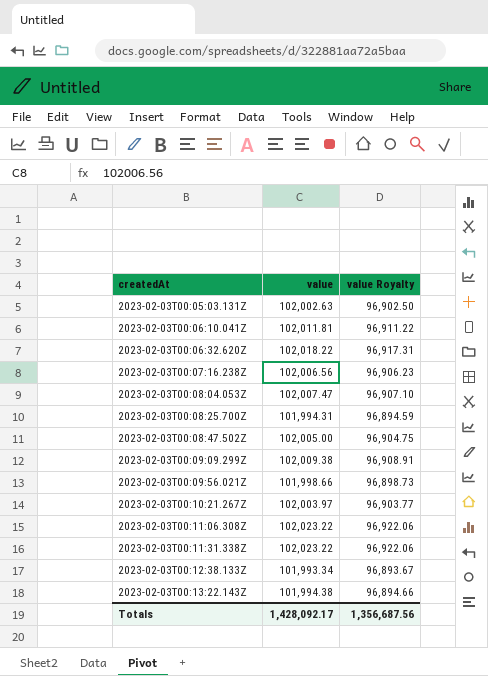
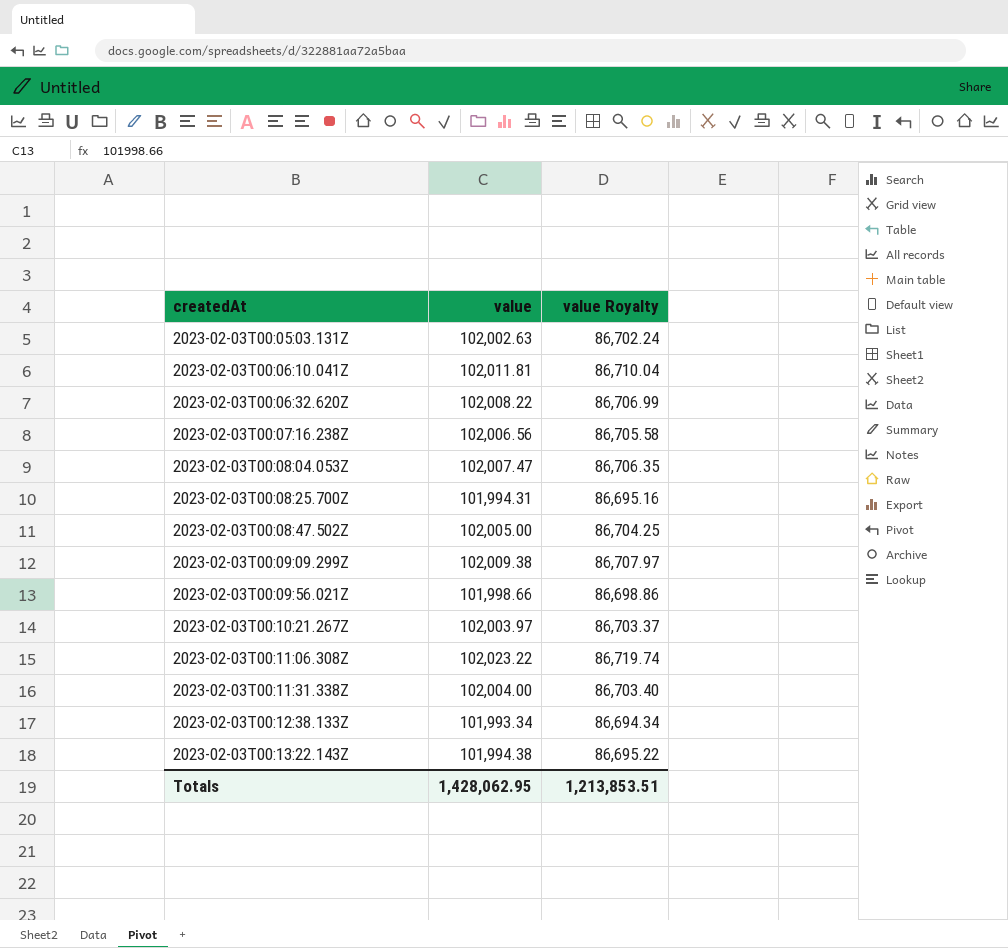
column value Royalty | formula: [value] * 0.95 -> [value] * 0.85
2023-02-03T00:06:32.620Z | value: 102,018.22 -> 102,008.22
2023-02-03T00:11:31.338Z | value: 102,023.22 -> 102,004.00
Totals | value: 1,428,092.17 -> 1,428,062.95
Totals | value Royalty: 1,356,687.56 -> 1,213,853.51

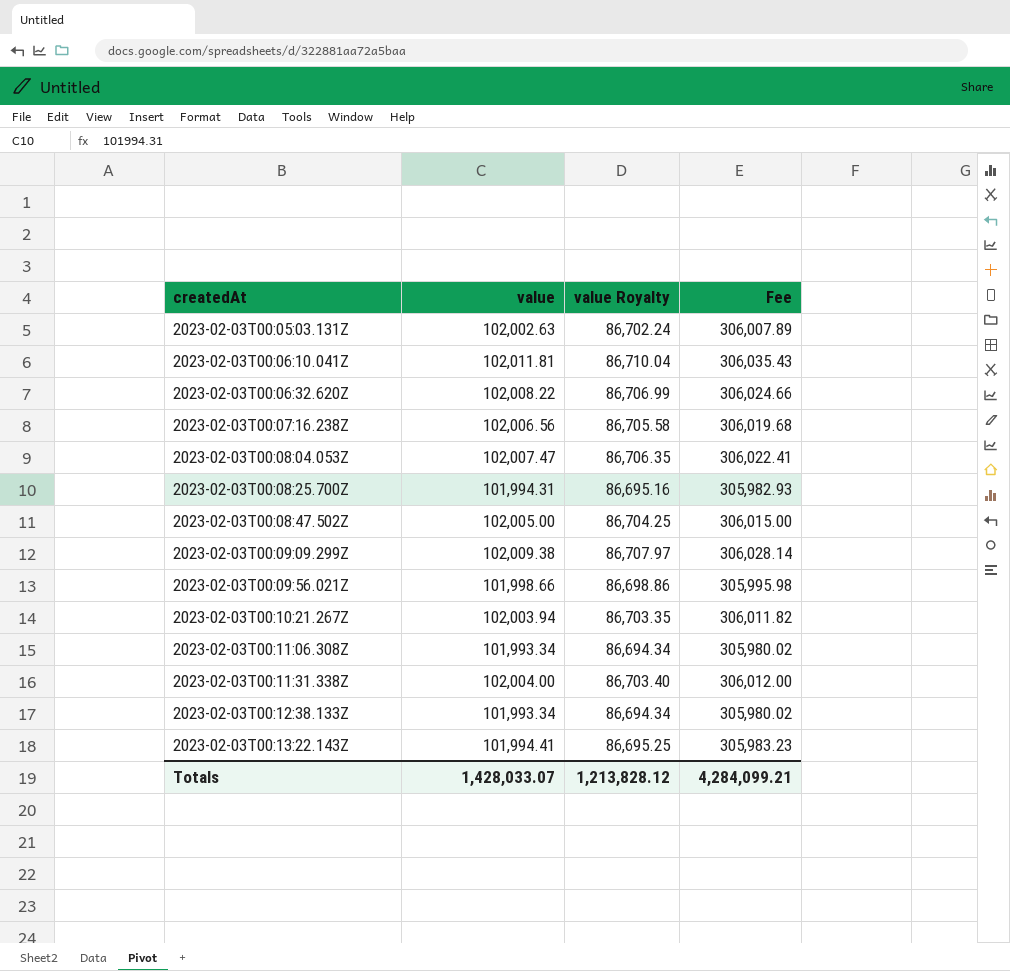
column Fee | formula: none -> [value] * 3
2023-02-03T00:10:21.267Z | value: 102,003.97 -> 102,003.94
2023-02-03T00:10:21.267Z | value Royalty: 86,703.37 -> 86,703.35
2023-02-03T00:11:06.308Z | value: 102,023.22 -> 101,993.34
2023-02-03T00:11:06.308Z | value Royalty: 86,719.74 -> 86,694.34
2023-02-03T00:13:22.143Z | value: 101,994.38 -> 101,994.41
2023-02-03T00:13:22.143Z | value Royalty: 86,695.22 -> 86,695.25
Totals | value: 1,428,062.95 -> 1,428,033.07
Totals | value Royalty: 1,213,853.51 -> 1,213,828.12

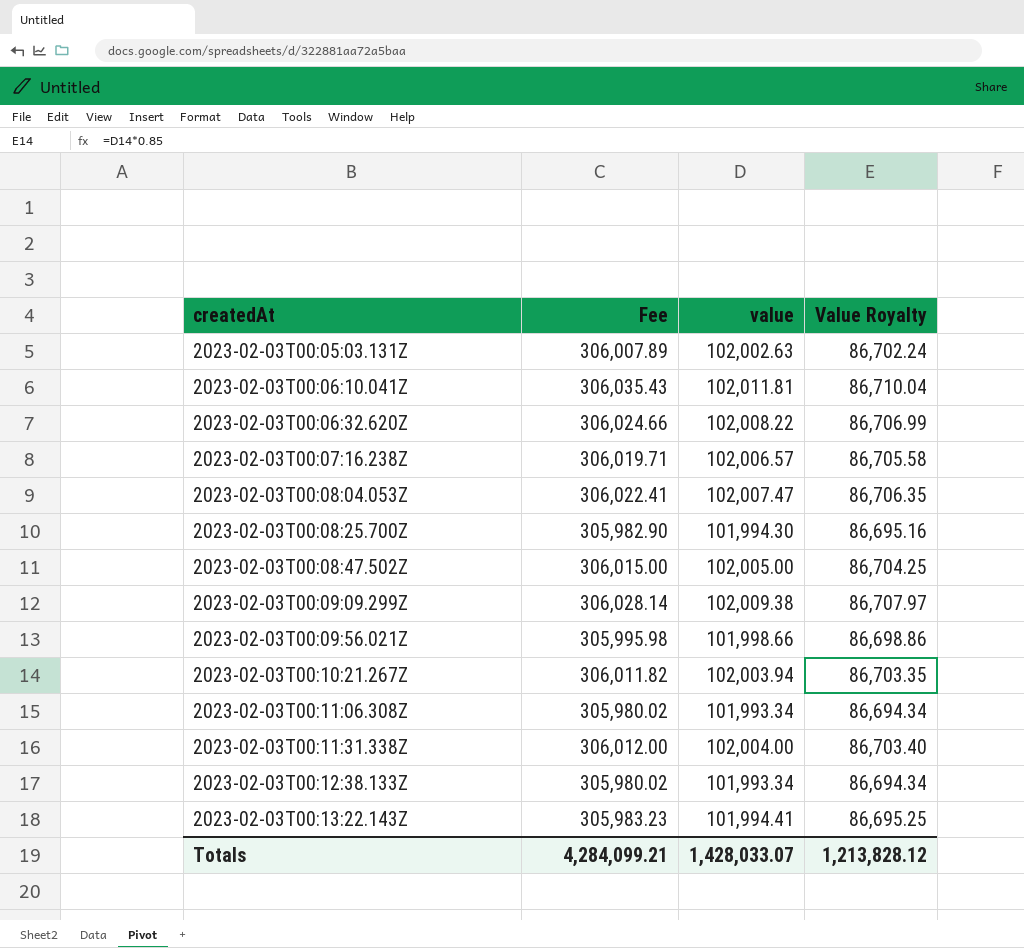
column Fee | position: 4 -> 2
column name: value Royalty -> Value Royalty
2023-02-03T00:07:16.238Z | Fee: 306,019.68 -> 306,019.71
2023-02-03T00:07:16.238Z | value: 102,006.56 -> 102,006.57
2023-02-03T00:08:25.700Z | Fee: 305,982.93 -> 305,982.90
2023-02-03T00:08:25.700Z | value: 101,994.31 -> 101,994.30

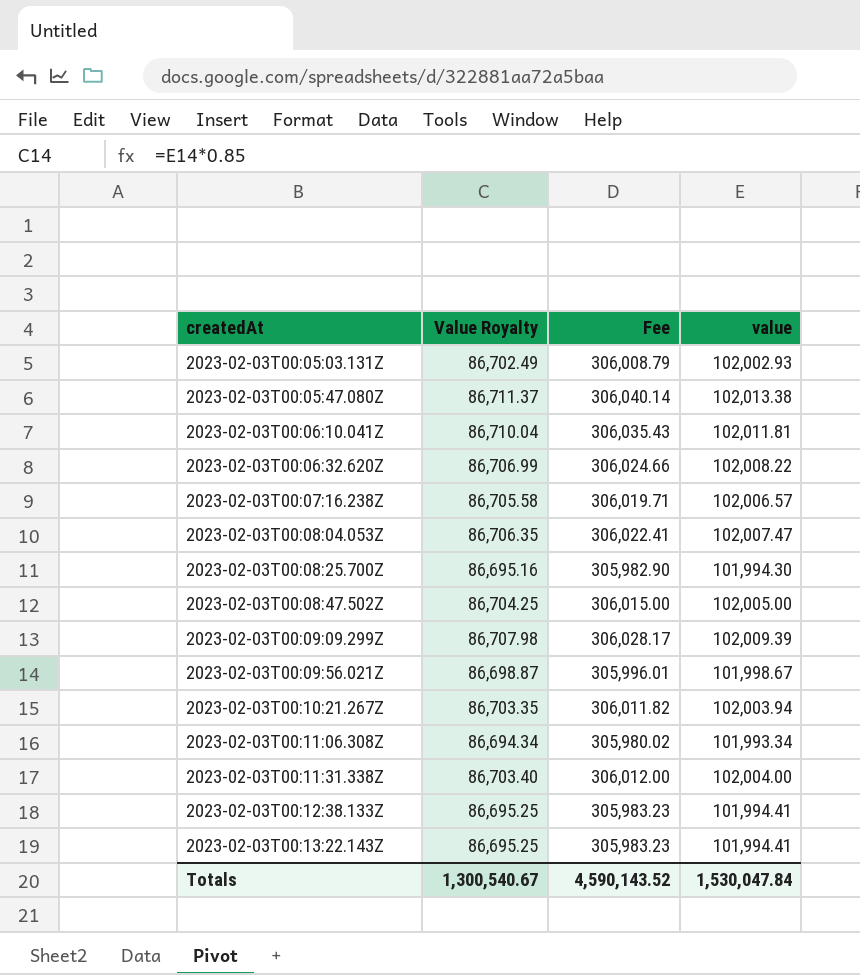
column Value Royalty | position: 4 -> 2
2023-02-03T00:05:03.131Z | Value Royalty: 86,702.24 -> 86,702.49
2023-02-03T00:05:03.131Z | Fee: 306,007.89 -> 306,008.79
2023-02-03T00:05:03.131Z | value: 102,002.63 -> 102,002.93
row 2023-02-03T00:05:47.080Z: none -> 86,711.37 | 306,040.14 | 102,013.38
2023-02-03T00:09:09.299Z | Value Royalty: 86,707.97 -> 86,707.98
2023-02-03T00:09:09.299Z | Fee: 306,028.14 -> 306,028.17
2023-02-03T00:09:09.299Z | value: 102,009.38 -> 102,009.39
2023-02-03T00:09:56.021Z | Value Royalty: 86,698.86 -> 86,698.87
2023-02-03T00:09:56.021Z | Fee: 305,995.98 -> 305,996.01
2023-02-03T00:09:56.021Z | value: 101,998.66 -> 101,998.67
2023-02-03T00:12:38.133Z | Value Royalty: 86,694.34 -> 86,695.25
2023-02-03T00:12:38.133Z | Fee: 305,980.02 -> 305,983.23
2023-02-03T00:12:38.133Z | value: 101,993.34 -> 101,994.41
Totals | Value Royalty: 1,213,828.12 -> 1,300,540.67
Totals | Fee: 4,284,099.21 -> 4,590,143.52
Totals | value: 1,428,033.07 -> 1,530,047.84

